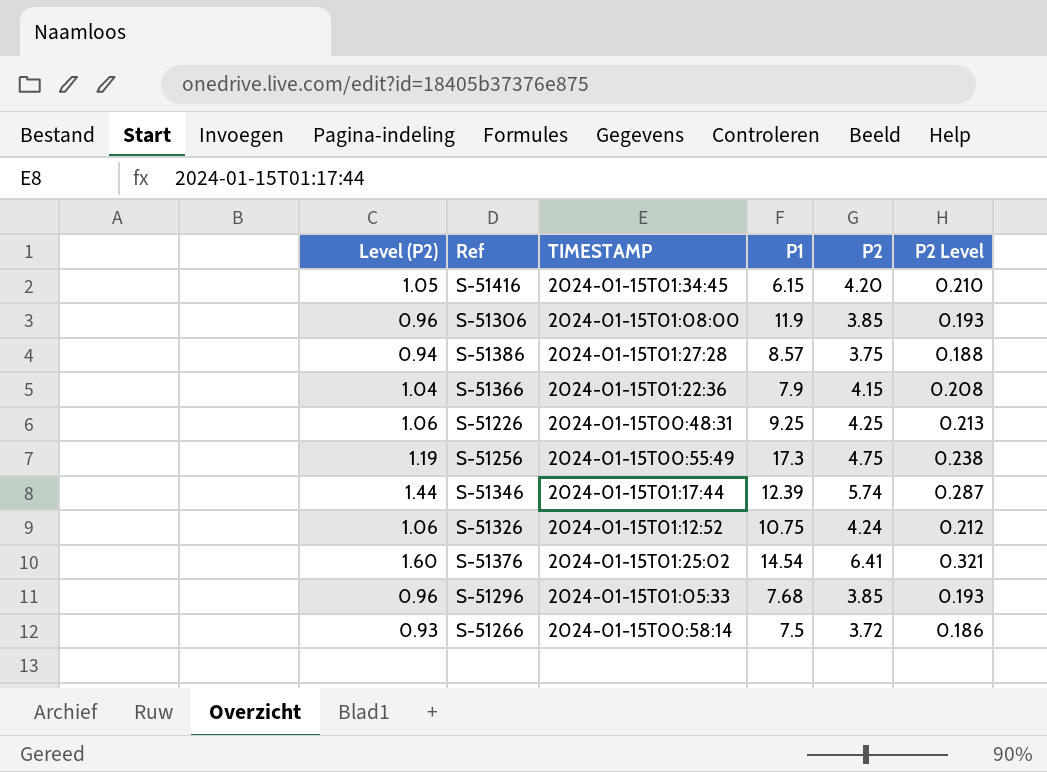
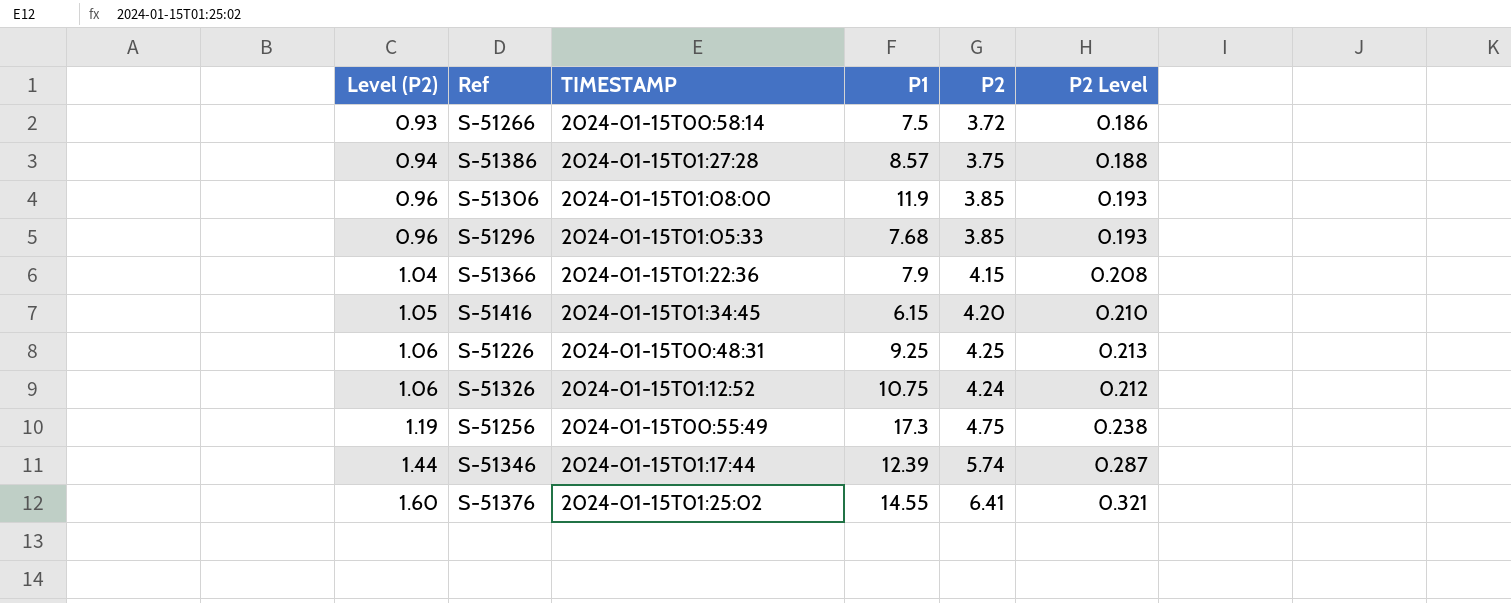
row order: none -> Level (P2) ascending
S-51376 | P1: 14.54 -> 14.55

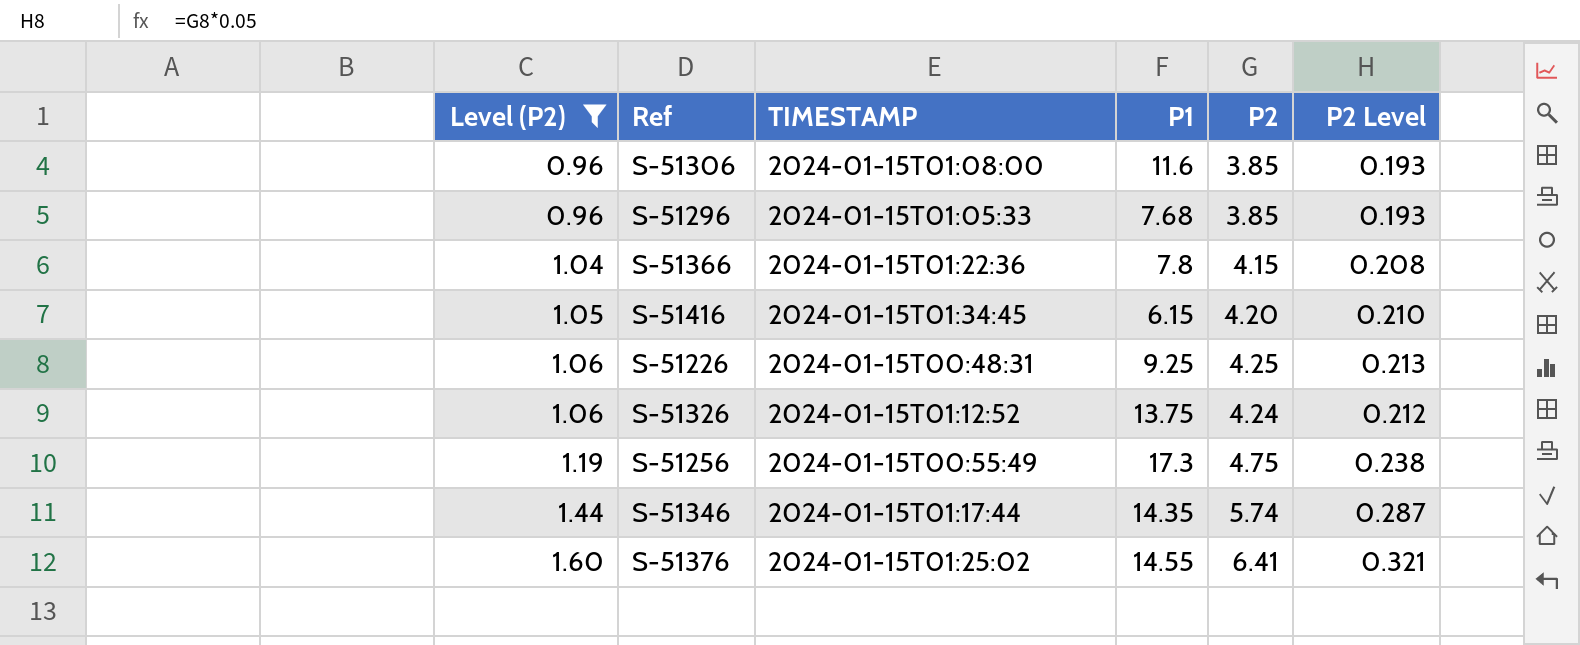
filter: none -> Level (P2) >= 0.96
S-51306 | P1: 11.9 -> 11.6
S-51366 | P1: 7.9 -> 7.8
S-51326 | P1: 10.75 -> 13.75
S-51346 | P1: 12.39 -> 14.35

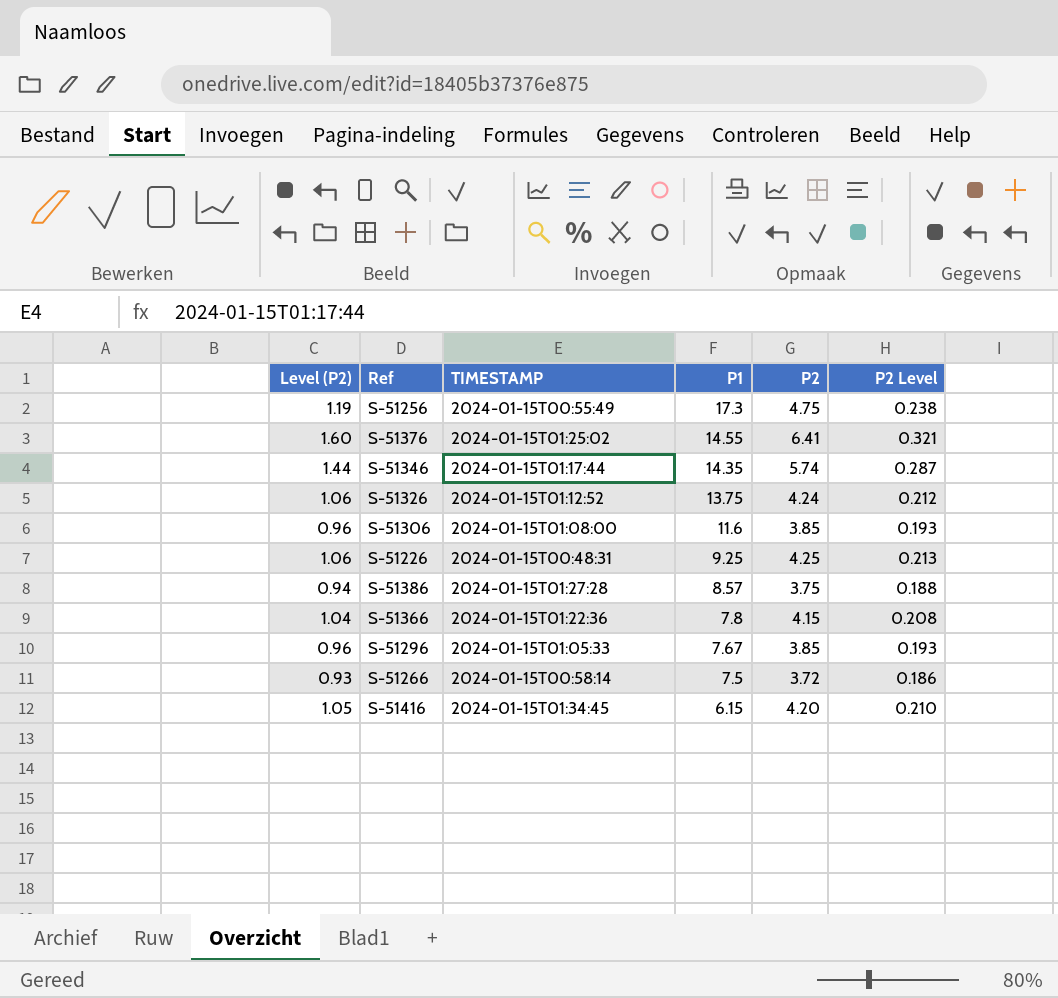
filter: Level (P2) >= 0.96 -> none
row order: Level (P2) ascending -> P1 descending
S-51296 | P1: 7.68 -> 7.67

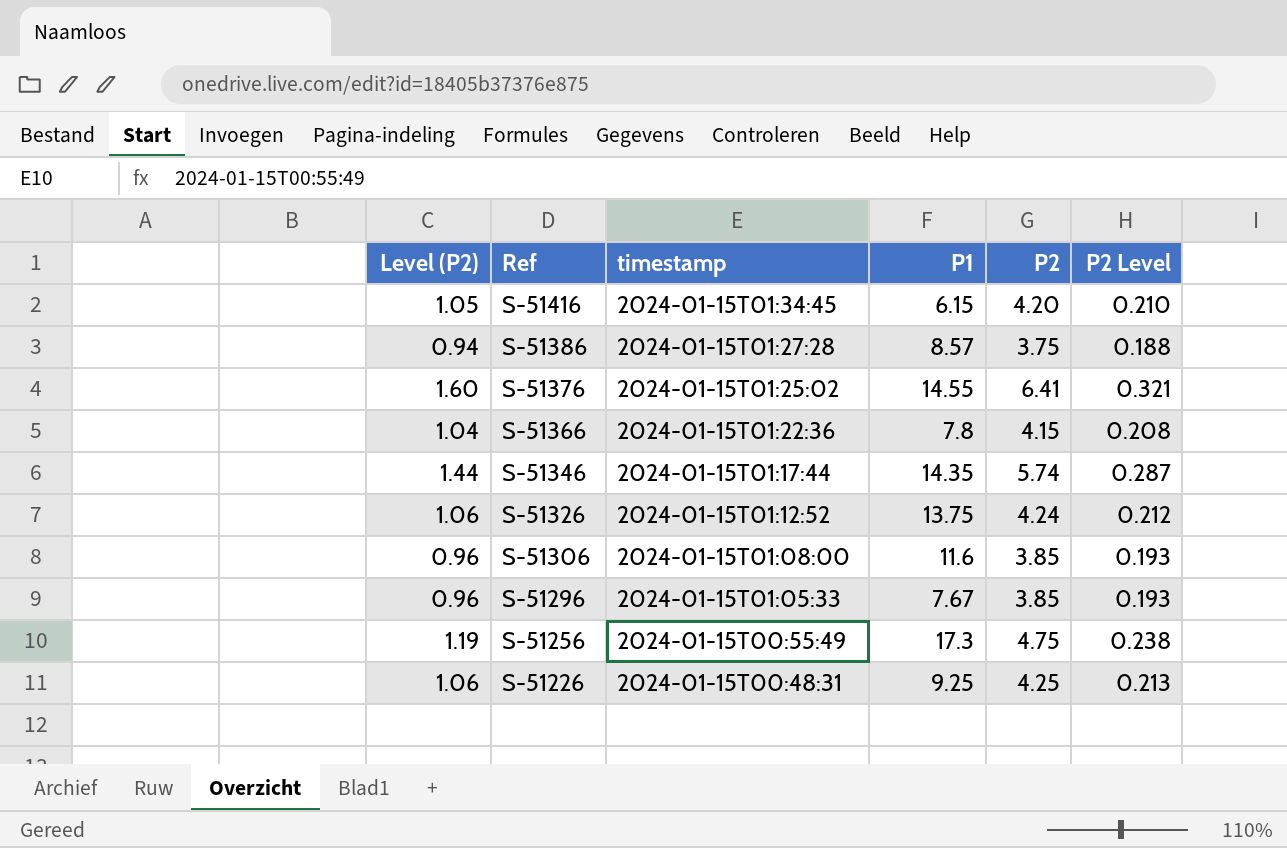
row order: P1 descending -> Ref descending
column name: TIMESTAMP -> timestamp
row S-51266: 0.93 | 2024-01-15T00:58:14 | 7.5 | 3.72 | 0.186 -> none

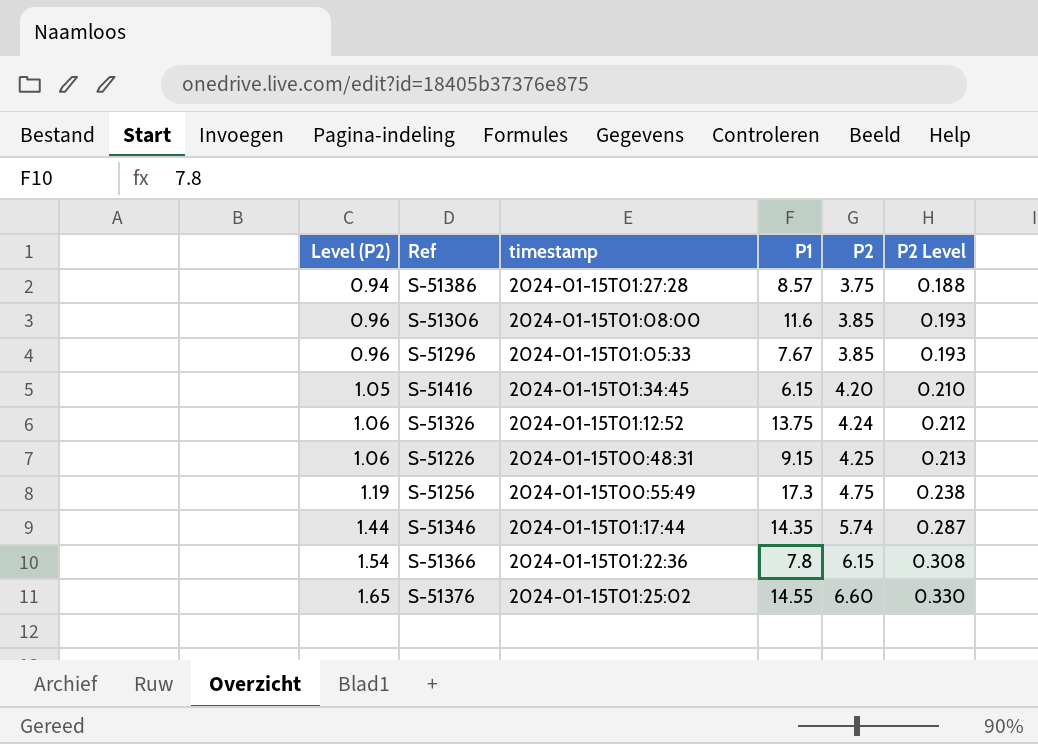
row order: Ref descending -> Level (P2) ascending
S-51226 | P1: 9.25 -> 9.15
S-51366 | Level (P2): 1.04 -> 1.54
S-51366 | P2: 4.15 -> 6.15
S-51366 | P2 Level: 0.208 -> 0.308
S-51376 | Level (P2): 1.60 -> 1.65
S-51376 | P2: 6.41 -> 6.60
S-51376 | P2 Level: 0.321 -> 0.330

